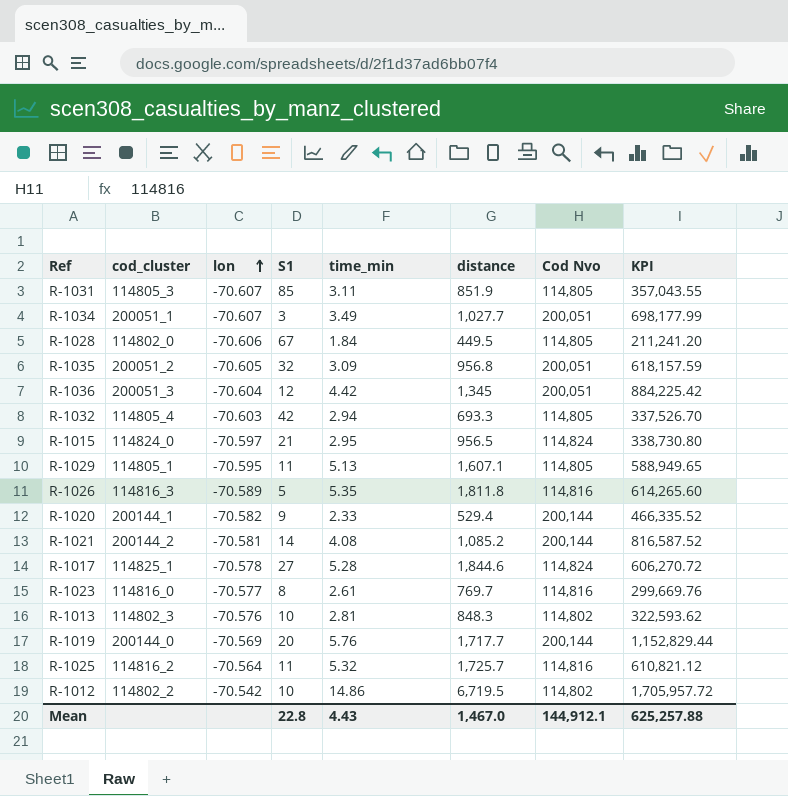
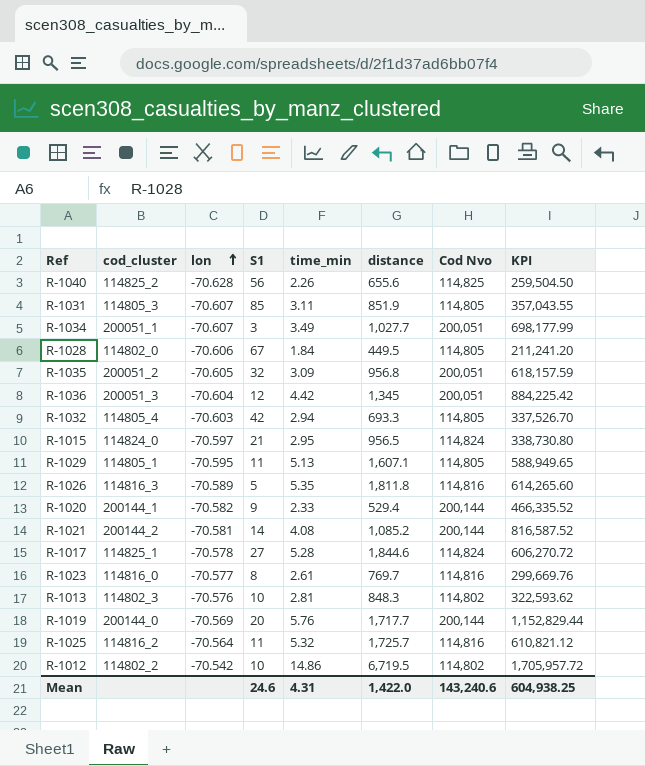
row R-1040: none -> 114825_2 | -70.628 | 56 | 2.26 | 655.6 | 114,825 | 259,504.50
Mean | S1: 22.8 -> 24.6
Mean | time_min: 4.43 -> 4.31
Mean | distance: 1,467.0 -> 1,422.0
Mean | Cod Nvo: 144,912.1 -> 143,240.6
Mean | KPI: 625,257.88 -> 604,938.25

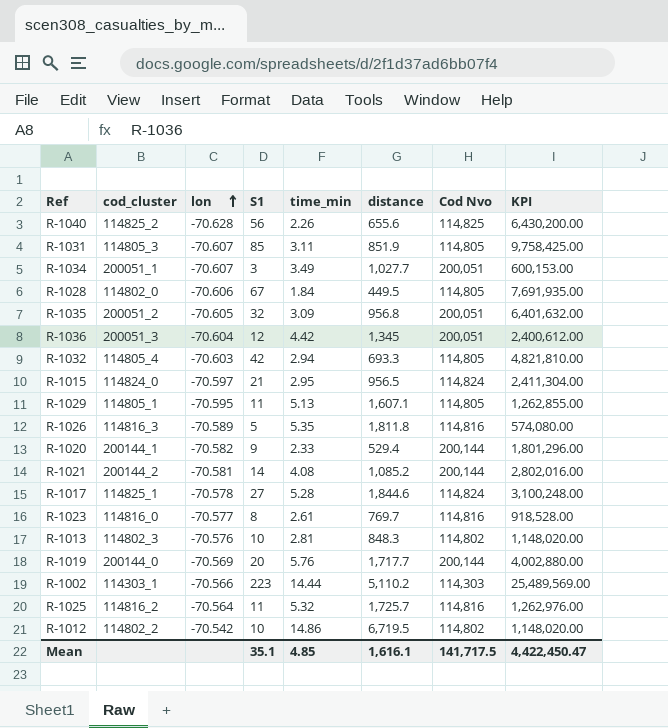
column KPI | formula: [time_min] * [Cod Nvo] -> [S1] * [Cod Nvo]
row R-1002: none -> 114303_1 | -70.566 | 223 | 14.44 | 5,110.2 | 114,303 | 25,489,569.00
Mean | S1: 24.6 -> 35.1
Mean | time_min: 4.31 -> 4.85
Mean | distance: 1,422.0 -> 1,616.1
Mean | Cod Nvo: 143,240.6 -> 141,717.5
Mean | KPI: 604,938.25 -> 4,422,450.47

